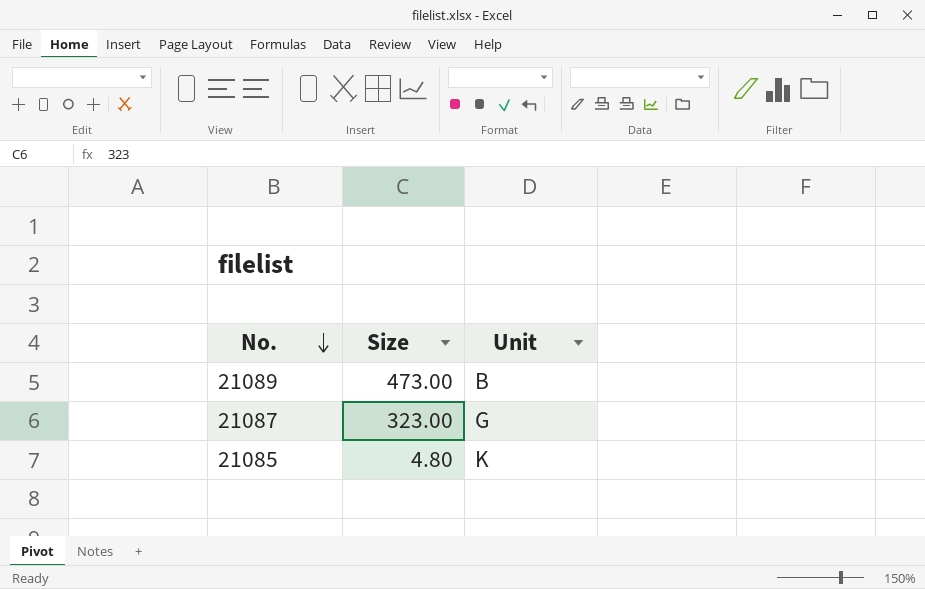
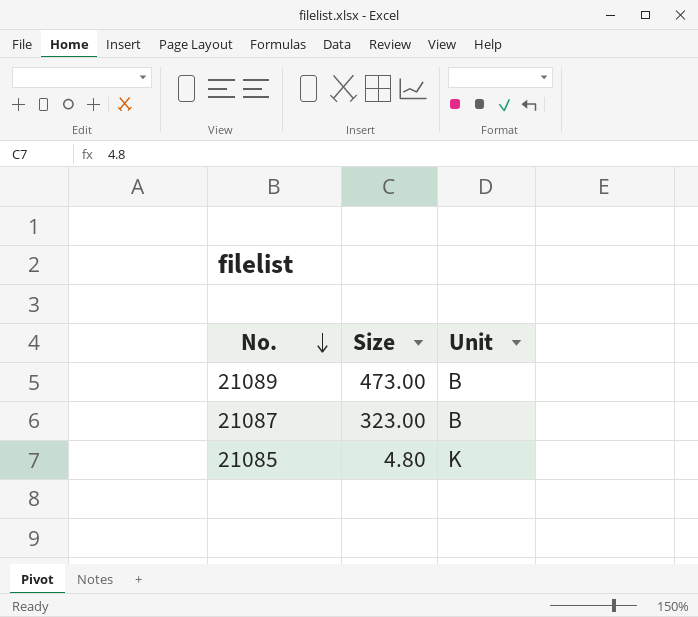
21087 | Unit: G -> B

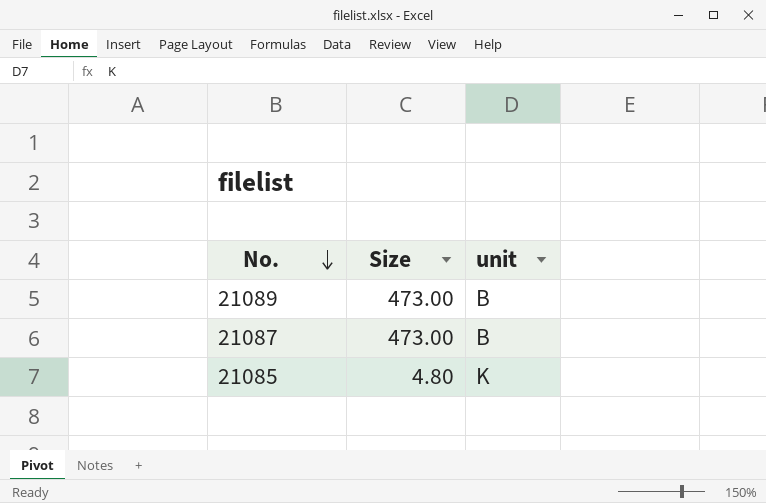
column name: Unit -> unit
21087 | Size: 323.00 -> 473.00

